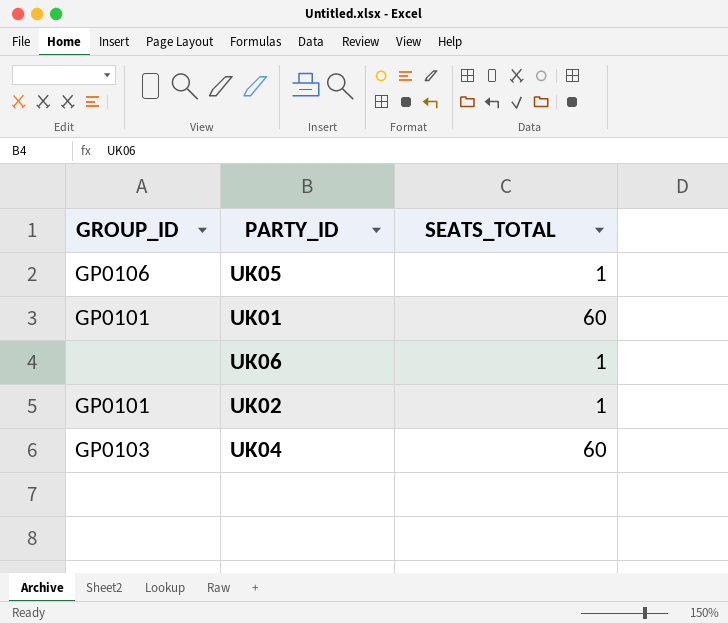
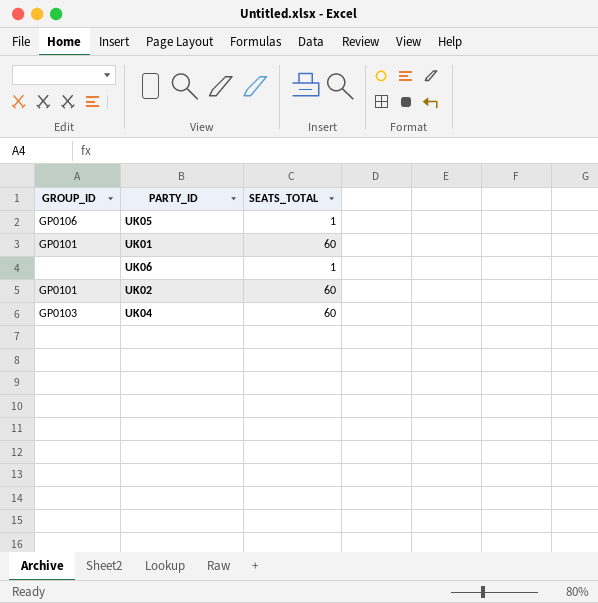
UK02 | SEATS_TOTAL: 1 -> 60

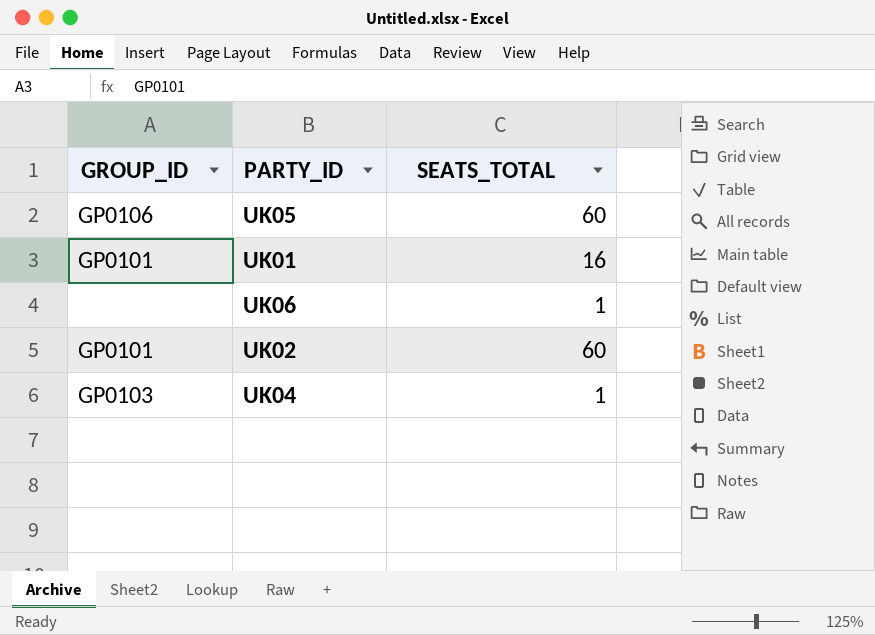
UK05 | SEATS_TOTAL: 1 -> 60
UK01 | SEATS_TOTAL: 60 -> 16
UK04 | SEATS_TOTAL: 60 -> 1

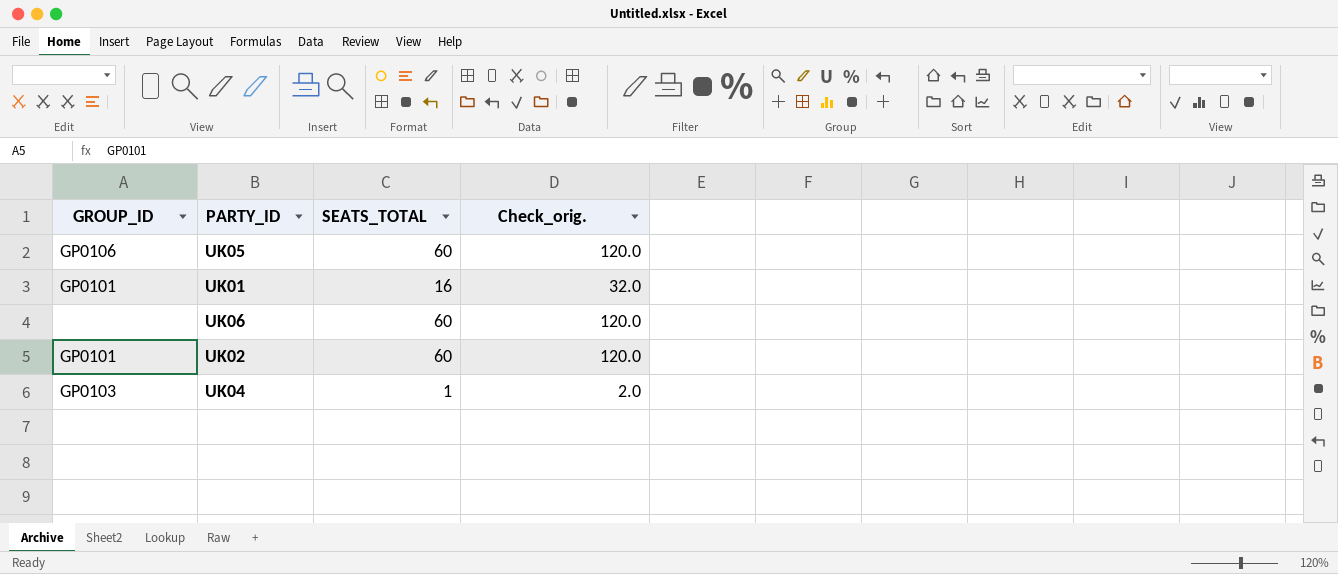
column Check_orig. | formula: none -> [SEATS_TOTAL] * 2
UK06 | SEATS_TOTAL: 1 -> 60

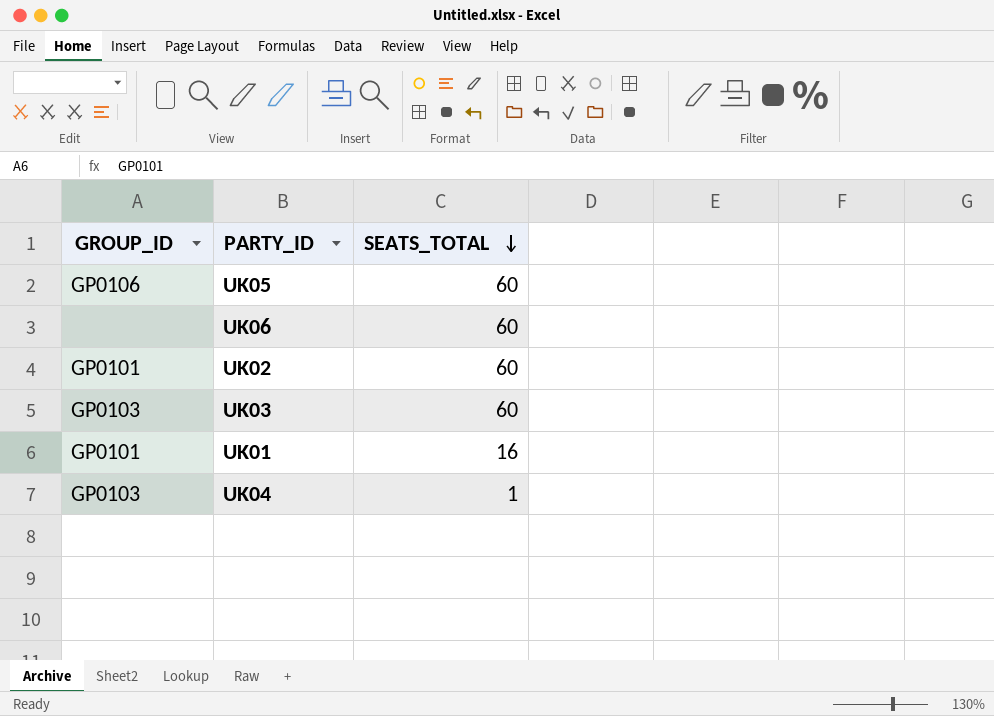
row order: none -> SEATS_TOTAL descending
column Check_orig. | formula: [SEATS_TOTAL] * 2 -> none
row UK03: none -> GP0103 | 60

